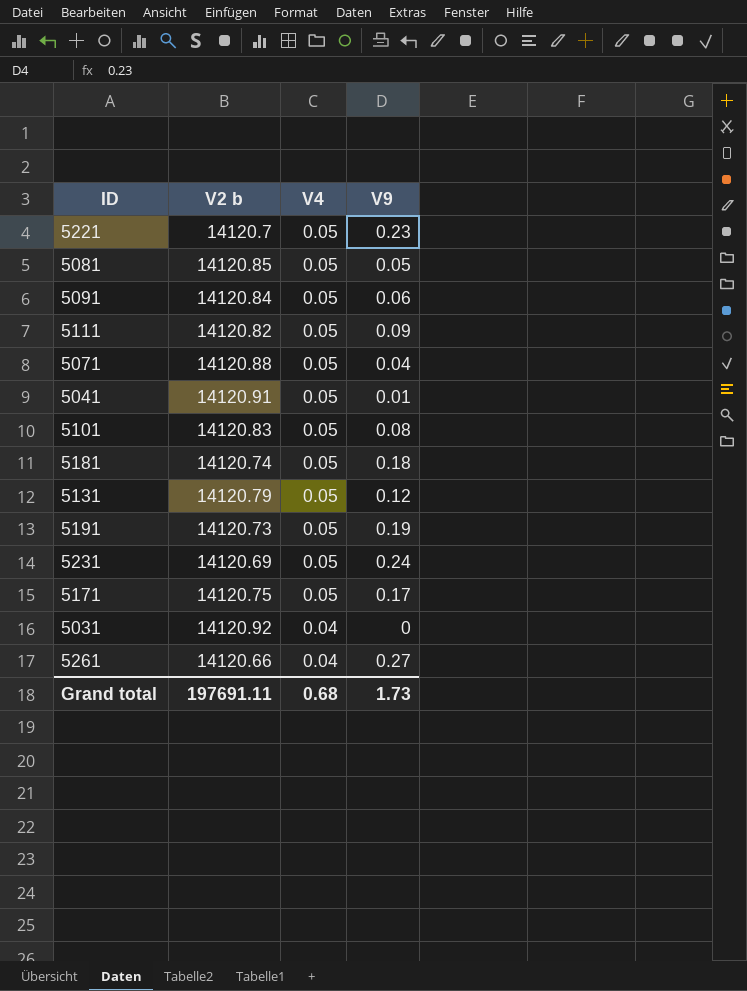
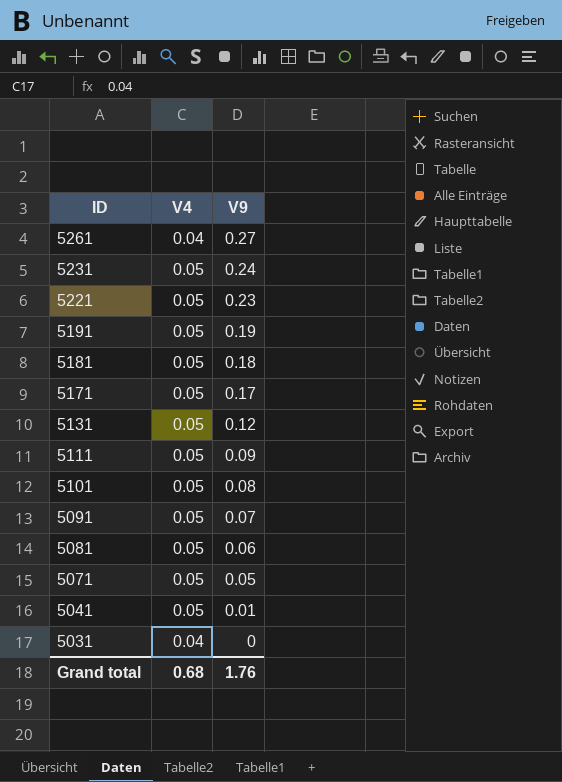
row order: V4 descending -> ID descending
column V2 b | position: 2 -> none
5091 | V9: 0.06 -> 0.07
5081 | V9: 0.05 -> 0.06
5071 | V9: 0.04 -> 0.05
Grand total | V9: 1.73 -> 1.76

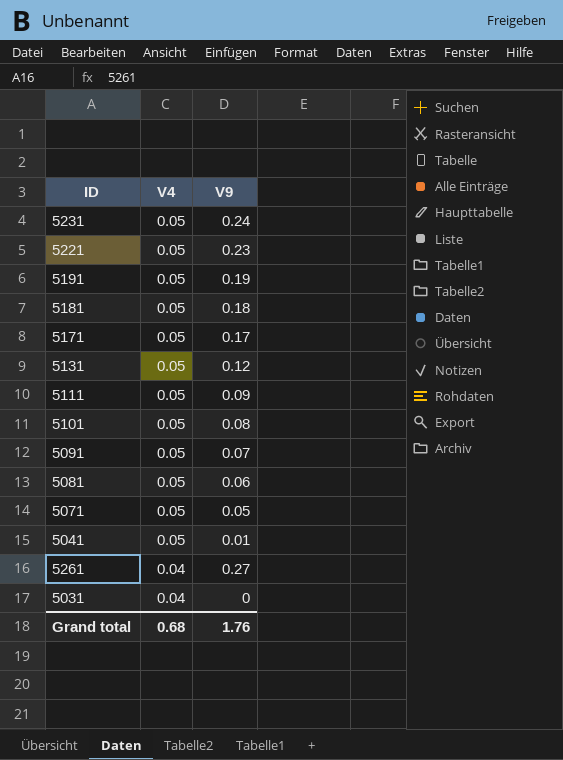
row order: ID descending -> V4 descending

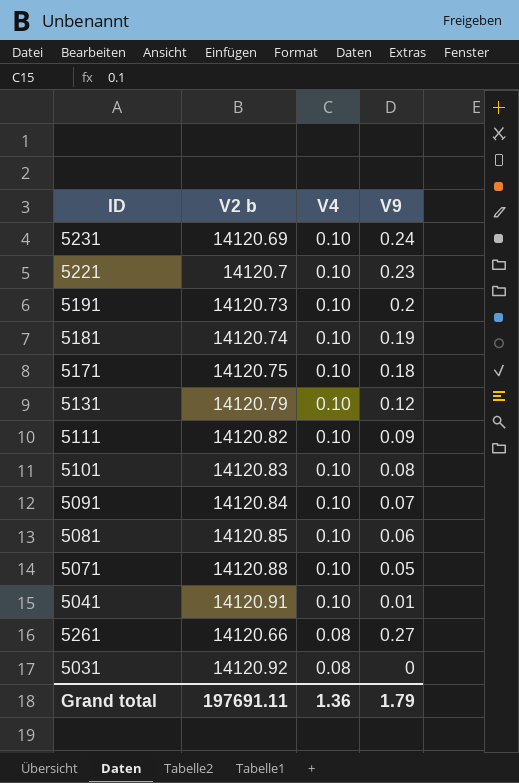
column V2 b | position: none -> 2
5231 | V4: 0.05 -> 0.10
5221 | V4: 0.05 -> 0.10
5191 | V4: 0.05 -> 0.10
5191 | V9: 0.19 -> 0.2
5181 | V4: 0.05 -> 0.10
5181 | V9: 0.18 -> 0.19
5171 | V4: 0.05 -> 0.10
5171 | V9: 0.17 -> 0.18
5131 | V4: 0.05 -> 0.10
5111 | V4: 0.05 -> 0.10
5101 | V4: 0.05 -> 0.10
5091 | V4: 0.05 -> 0.10
5081 | V4: 0.05 -> 0.10
5071 | V4: 0.05 -> 0.10
5041 | V4: 0.05 -> 0.10
5261 | V4: 0.04 -> 0.08
5031 | V4: 0.04 -> 0.08
Grand total | V4: 0.68 -> 1.36
Grand total | V9: 1.76 -> 1.79

